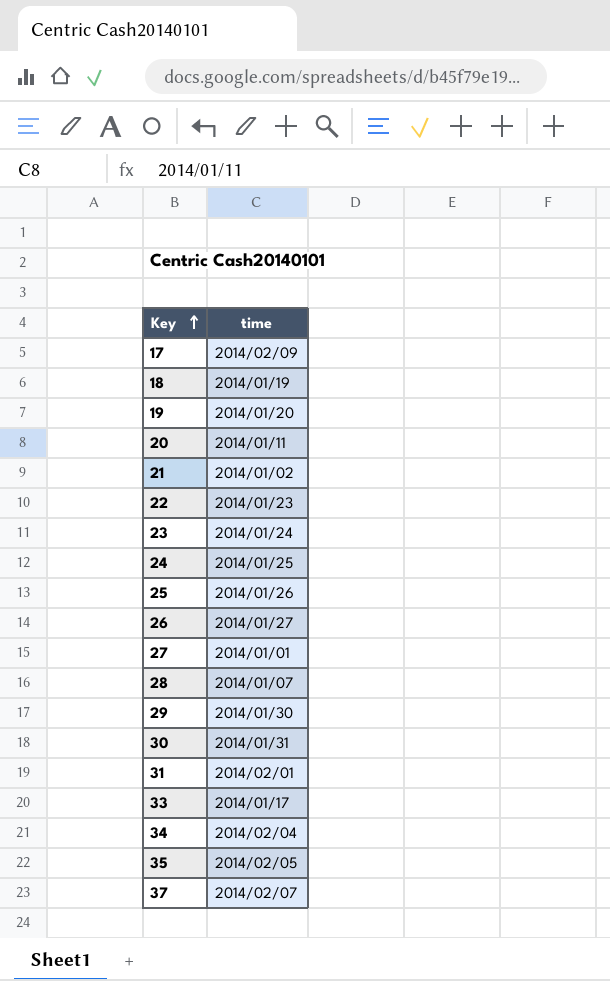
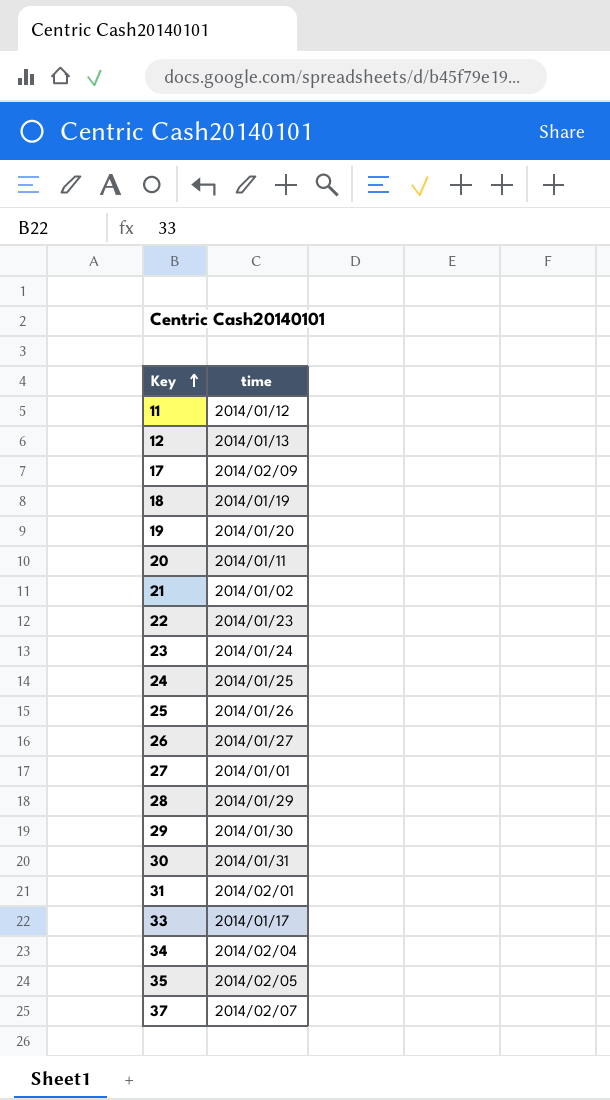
row 11: none -> 2014/01/12
row 12: none -> 2014/01/13
28 | time: 2014/01/07 -> 2014/01/29

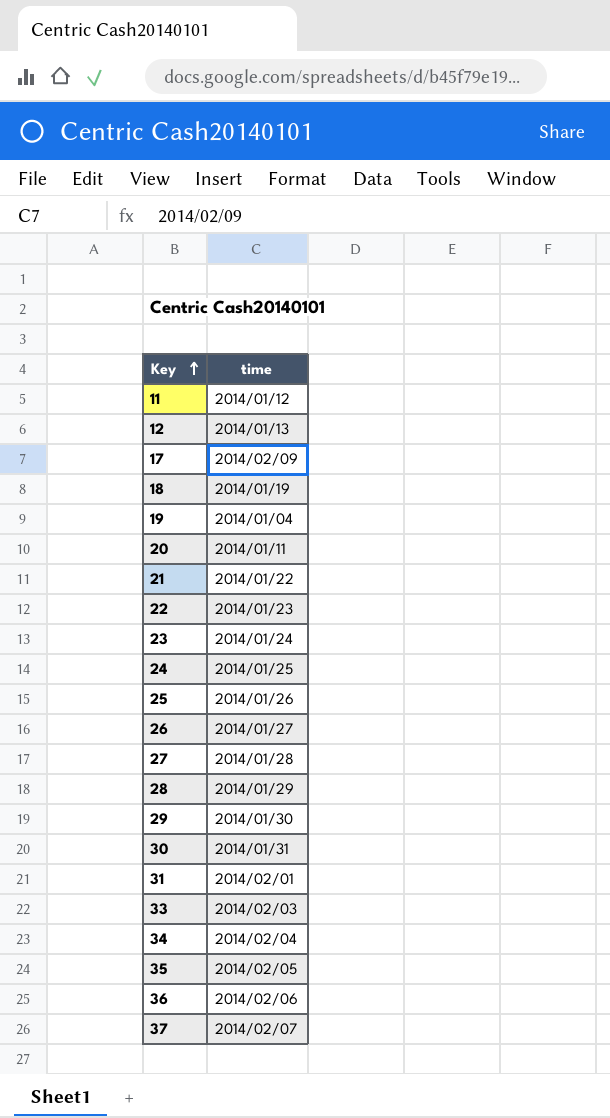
19 | time: 2014/01/20 -> 2014/01/04
21 | time: 2014/01/02 -> 2014/01/22
27 | time: 2014/01/01 -> 2014/01/28
33 | time: 2014/01/17 -> 2014/02/03
row 36: none -> 2014/02/06

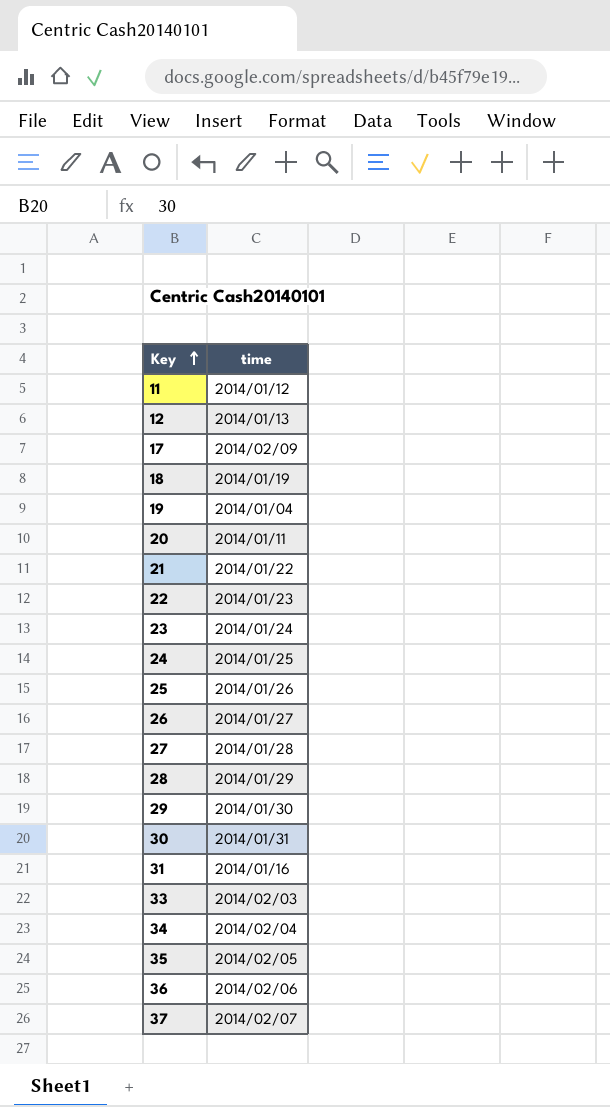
31 | time: 2014/02/01 -> 2014/01/16

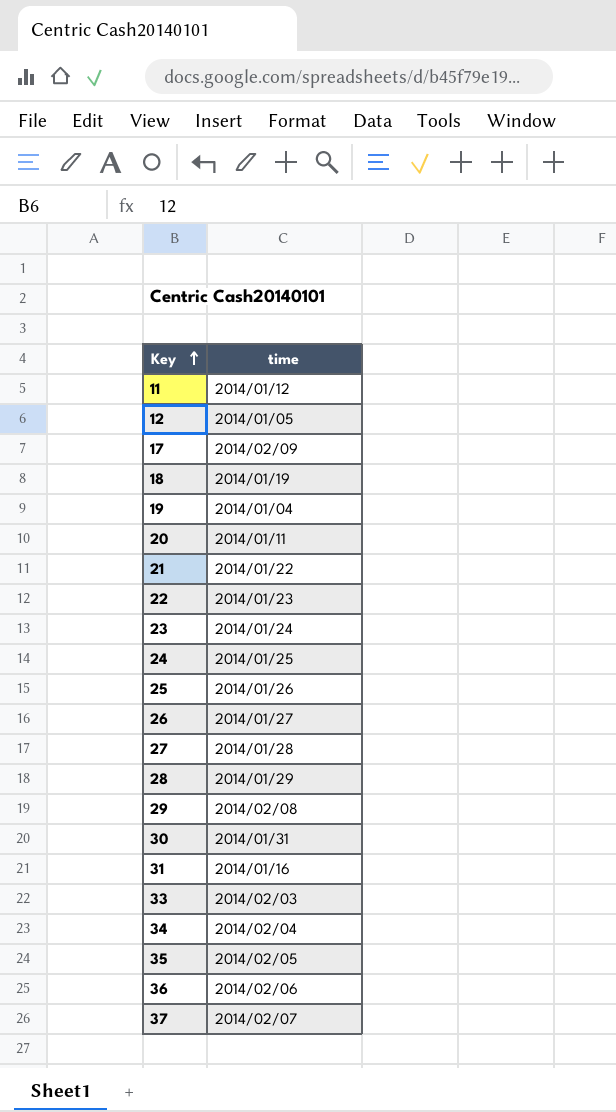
12 | time: 2014/01/13 -> 2014/01/05
29 | time: 2014/01/30 -> 2014/02/08

